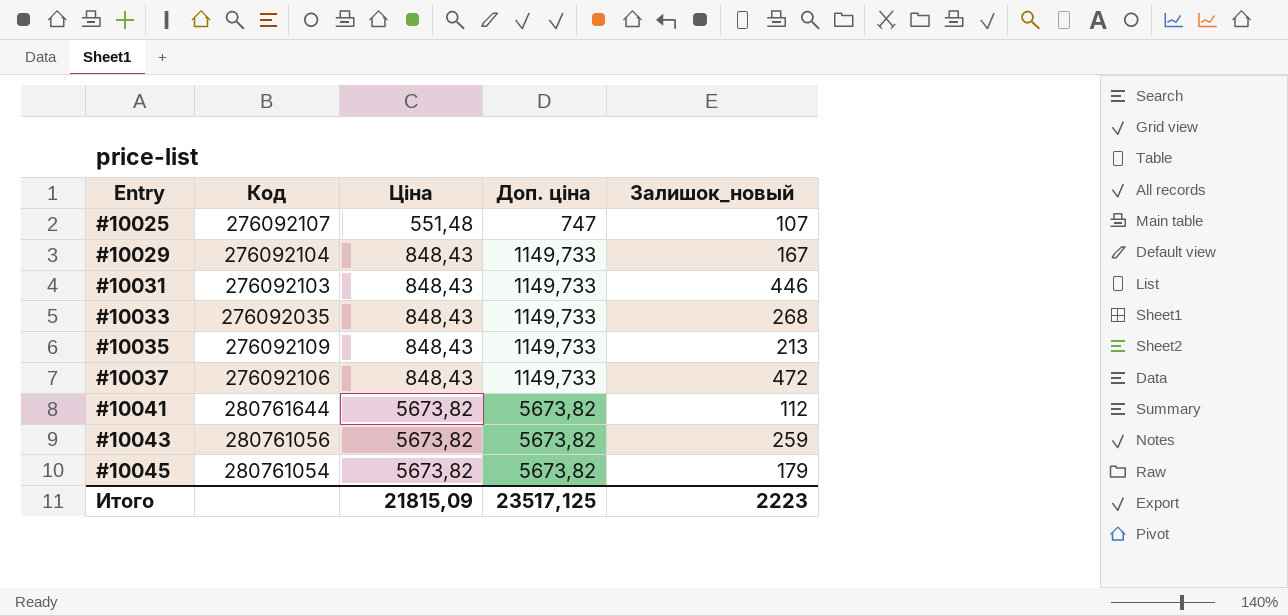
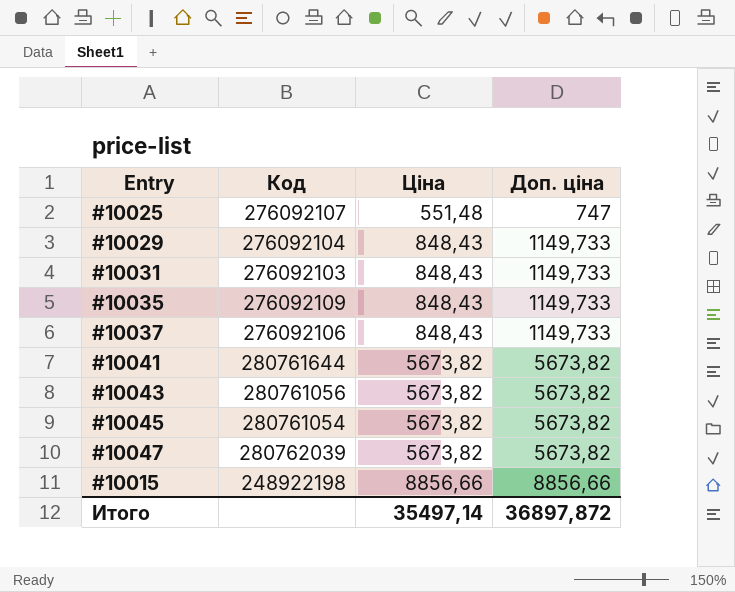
column Залишок_новый | position: 5 -> none
row #10033: 276092035 | 848,43 | 1149,733 | 268 -> none
row #10047: none -> 280762039 | 5673,82 | 5673,82
row #10015: none -> 248922198 | 8856,66 | 8856,66
Итого | Ціна: 21815,09 -> 35497,14
Итого | Доп. ціна: 23517,125 -> 36897,872

